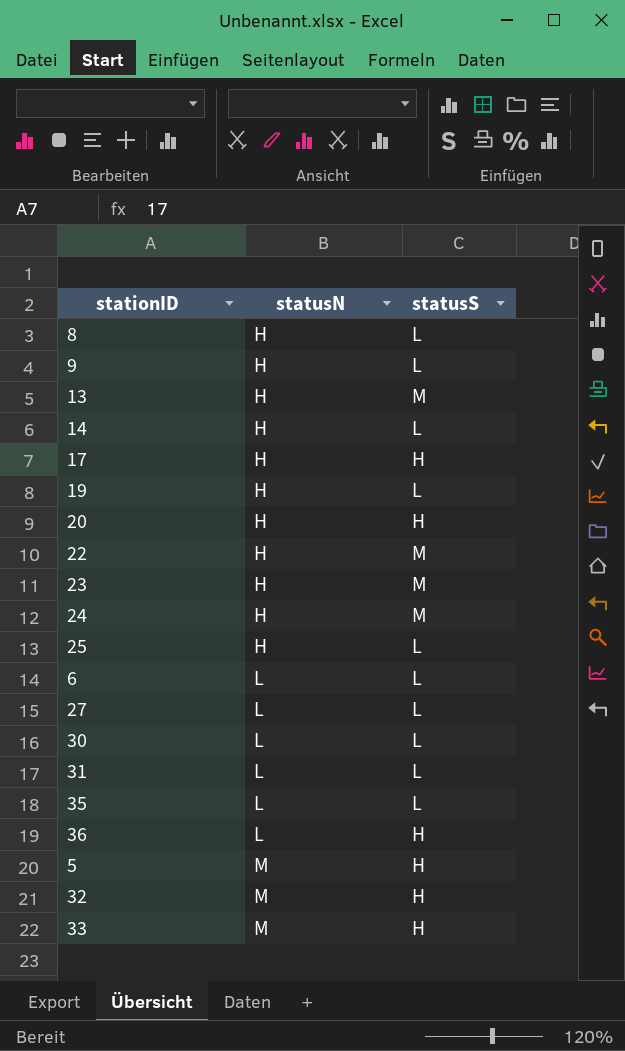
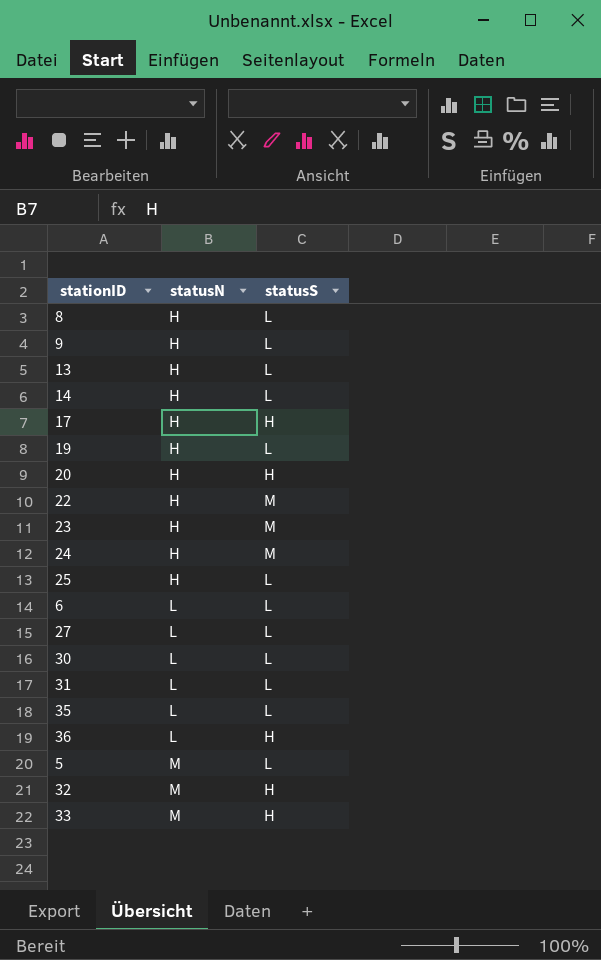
13 | statusS: M -> L
5 | statusS: H -> L

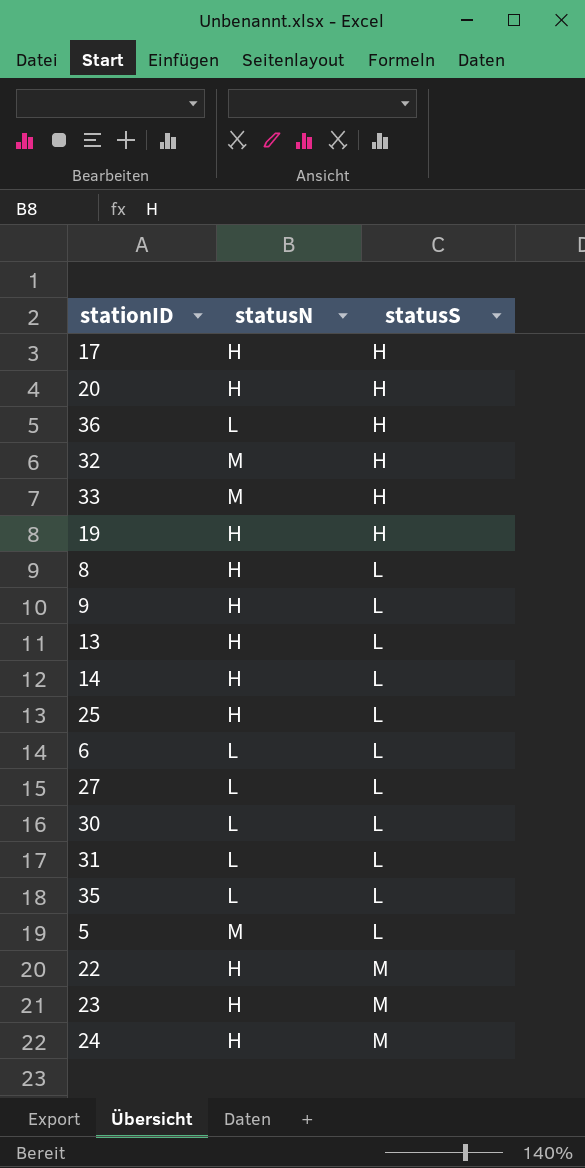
row order: statusN ascending -> statusS ascending
19 | statusS: L -> H

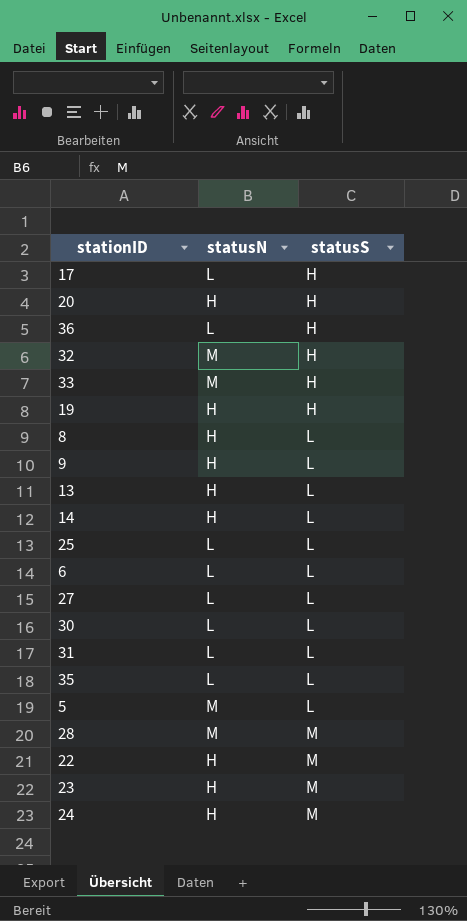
17 | statusN: H -> L
25 | statusN: H -> L
row 28: none -> M | M

